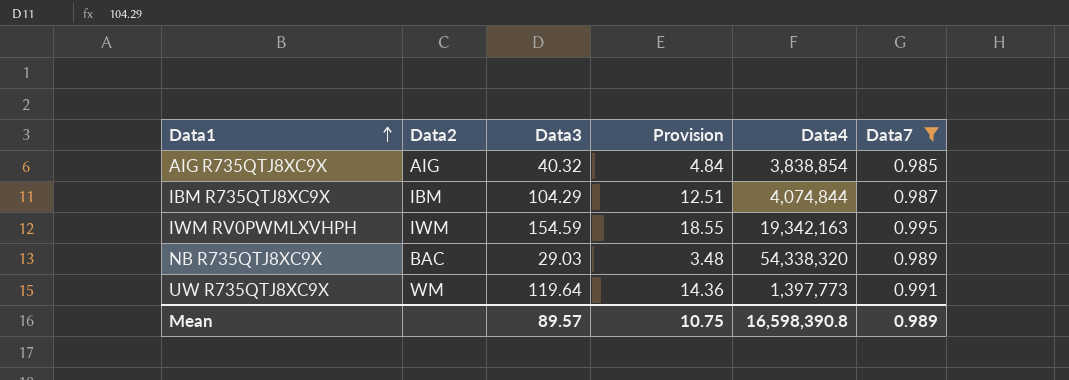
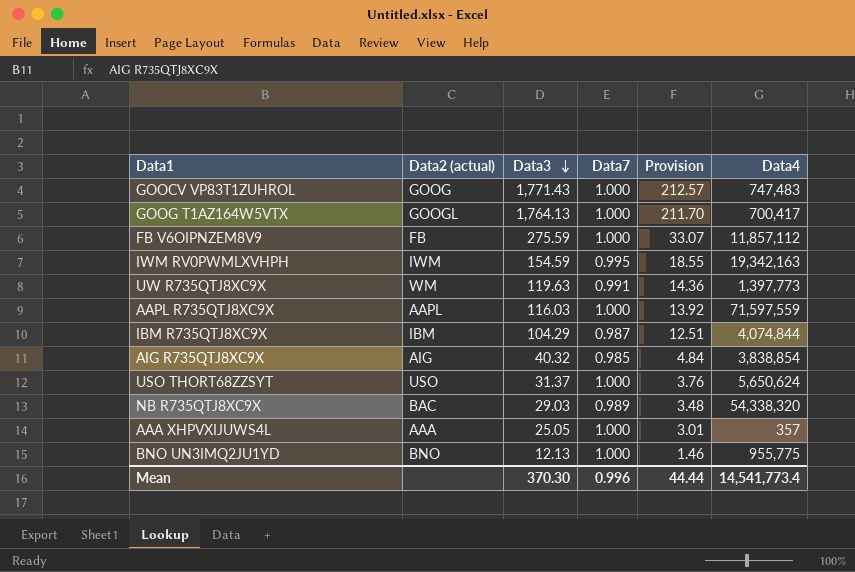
filter: Data7 != 1.000 -> none
row order: Data1 ascending -> Data3 descending
column name: Data2 -> Data2 (actual)
column Data7 | position: 6 -> 4
UW R735QTJ8XC9X | Data3: 119.64 -> 119.63
Mean | Data3: 89.57 -> 370.30
Mean | Data7: 0.989 -> 0.996
Mean | Provision: 10.75 -> 44.44
Mean | Data4: 16,598,390.8 -> 14,541,773.4

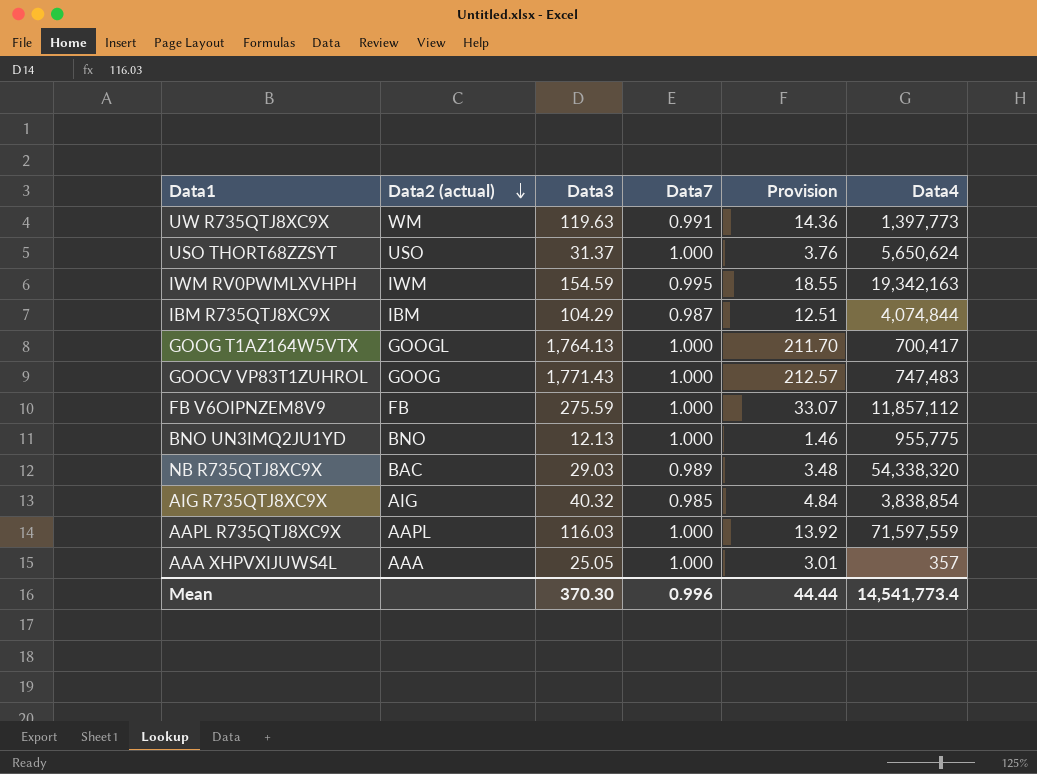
row order: Data3 descending -> Data2 (actual) descending

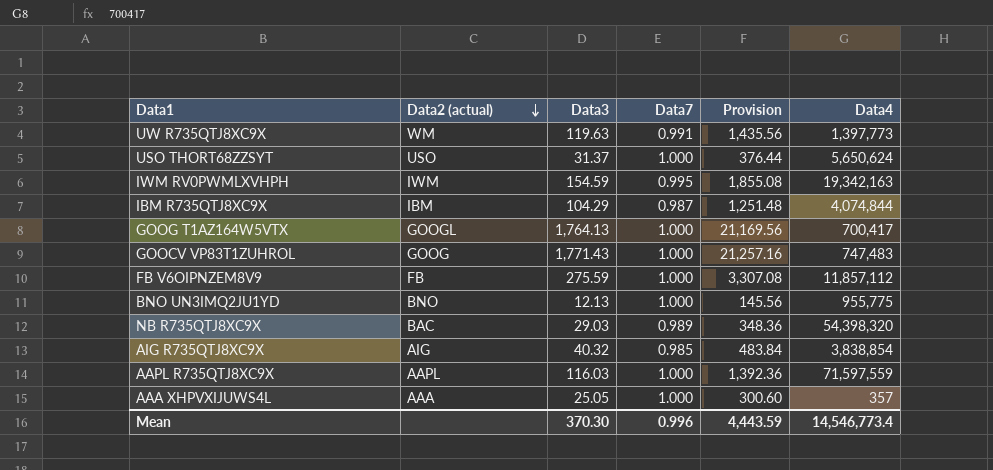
column Provision | formula: [Data3] * 0.12 -> [Data3] * 12
NB R735QTJ8XC9X | Data4: 54,338,320 -> 54,398,320
Mean | Provision: 44.44 -> 4,443.59
Mean | Data4: 14,541,773.4 -> 14,546,773.4

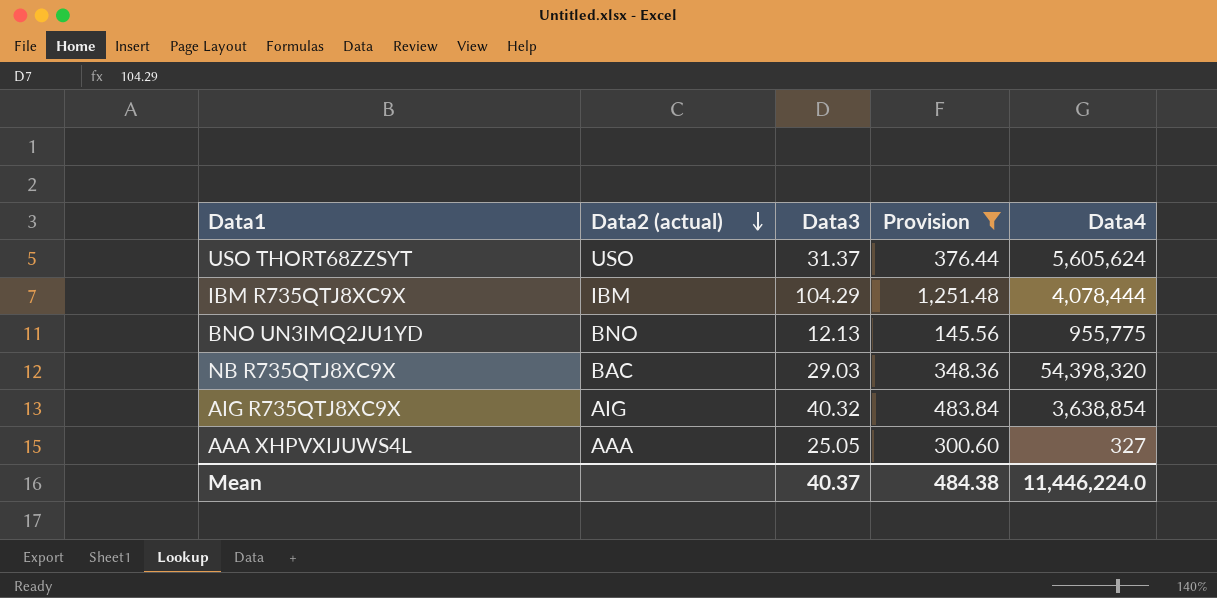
filter: none -> Provision <= 1,251.48
column Data7 | position: 4 -> none
USO THORT68ZZSYT | Data4: 5,650,624 -> 5,605,624
IBM R735QTJ8XC9X | Data4: 4,074,844 -> 4,078,444
AIG R735QTJ8XC9X | Data4: 3,838,854 -> 3,638,854
AAA XHPVXIJUWS4L | Data4: 357 -> 327
Mean | Data3: 370.30 -> 40.37
Mean | Provision: 4,443.59 -> 484.38
Mean | Data4: 14,546,773.4 -> 11,446,224.0

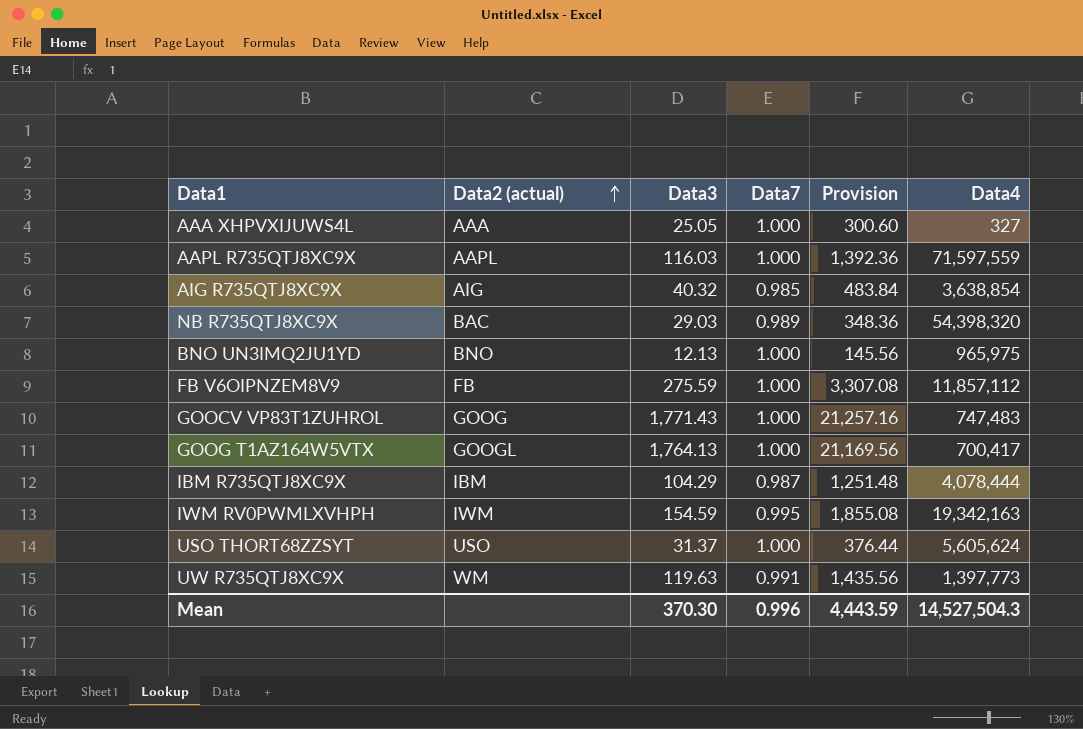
filter: Provision <= 1,251.48 -> none
row order: Data2 (actual) descending -> Data2 (actual) ascending
column Data7 | position: none -> 4
BNO UN3IMQ2JU1YD | Data4: 955,775 -> 965,975
Mean | Data3: 40.37 -> 370.30
Mean | Provision: 484.38 -> 4,443.59
Mean | Data4: 11,446,224.0 -> 14,527,504.3

